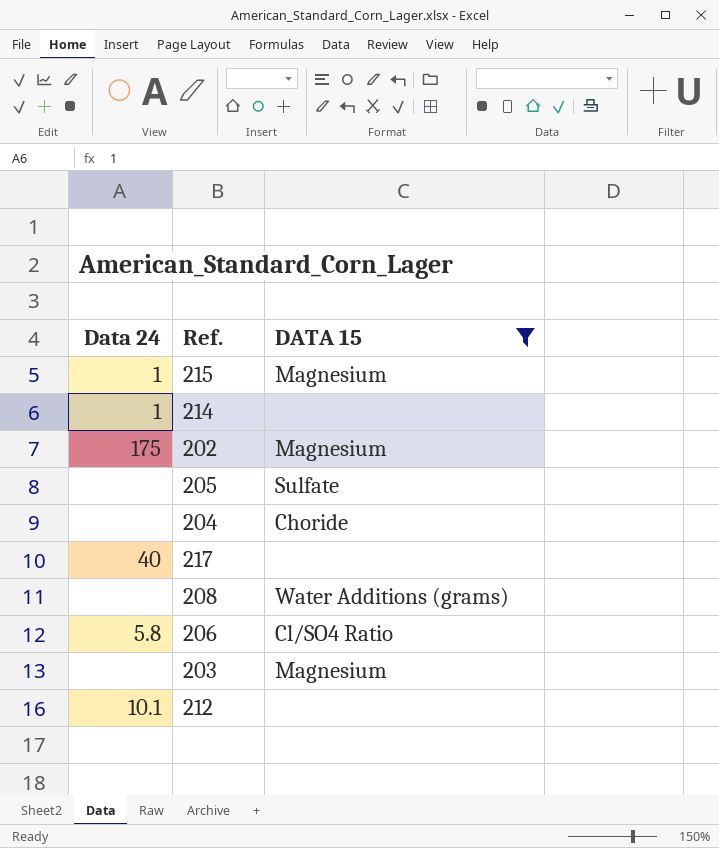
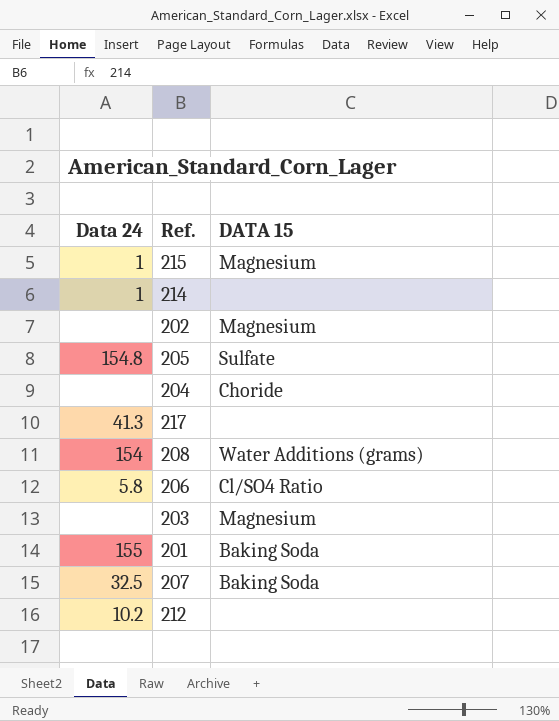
filter: DATA 15 != Baking Soda -> none
202 | Data 24: 175 -> none
205 | Data 24: none -> 154.8
217 | Data 24: 40 -> 41.3
208 | Data 24: none -> 154
212 | Data 24: 10.1 -> 10.2

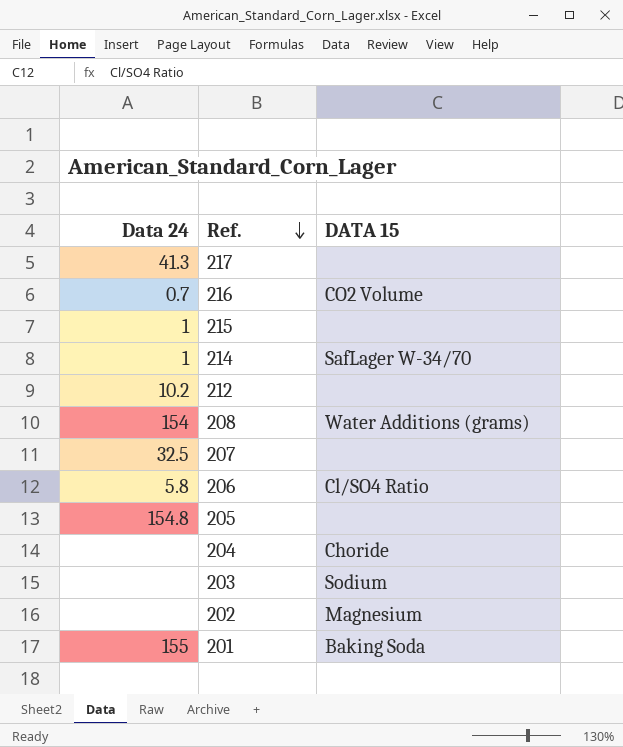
row order: none -> Ref. descending
row 216: none -> 0.7 | CO2 Volume
215 | DATA 15: Magnesium -> none
214 | DATA 15: none -> SafLager W-34/70
207 | DATA 15: Baking Soda -> none
205 | DATA 15: Sulfate -> none
203 | DATA 15: Magnesium -> Sodium

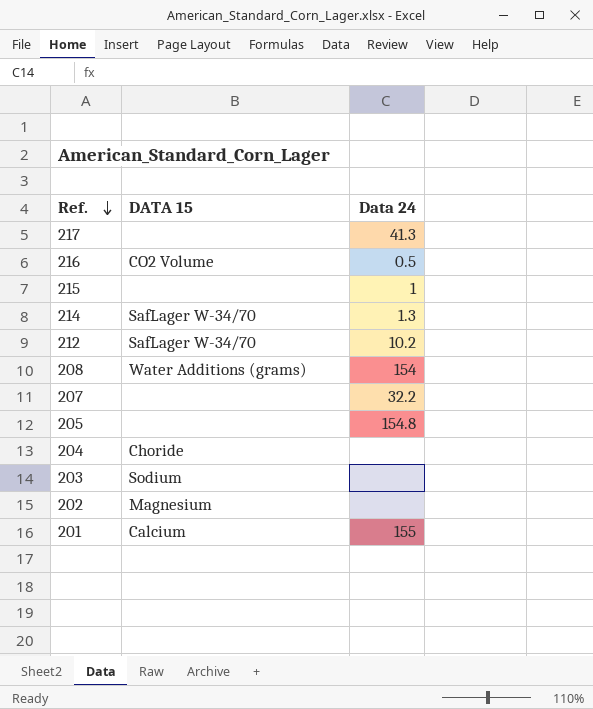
column Data 24 | position: 1 -> 3
row 206: 5.8 | Cl/SO4 Ratio -> none
216 | Data 24: 0.7 -> 0.5
214 | Data 24: 1 -> 1.3
212 | DATA 15: none -> SafLager W-34/70
207 | Data 24: 32.5 -> 32.2
201 | DATA 15: Baking Soda -> Calcium

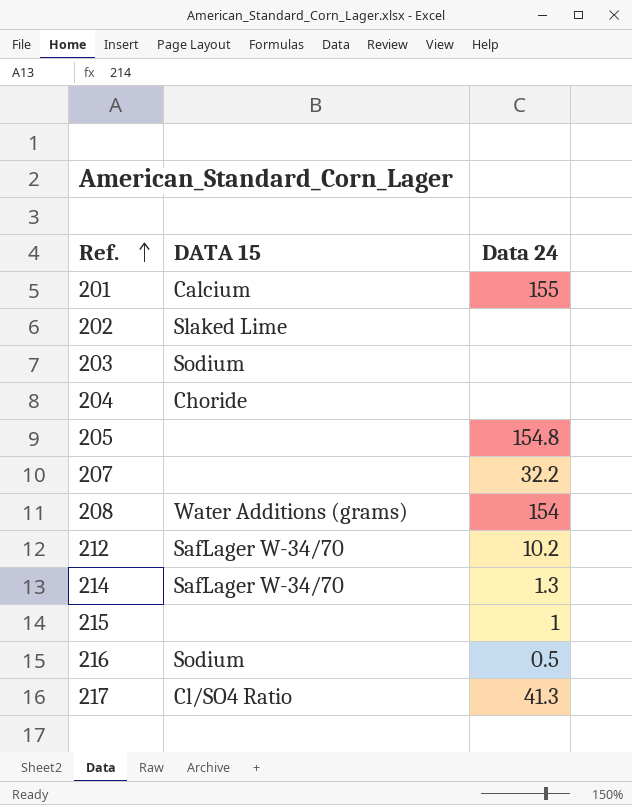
row order: Ref. descending -> Ref. ascending
202 | DATA 15: Magnesium -> Slaked Lime
216 | DATA 15: CO2 Volume -> Sodium
217 | DATA 15: none -> Cl/SO4 Ratio

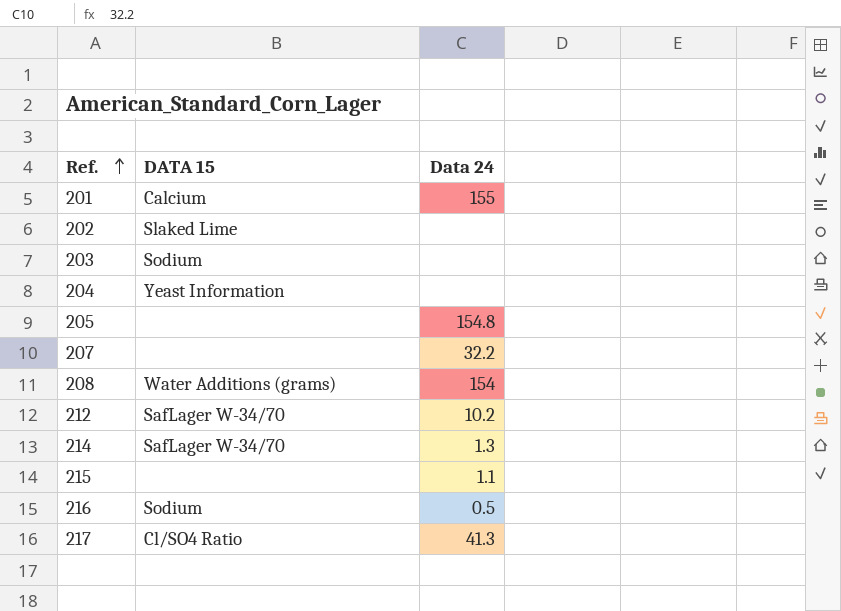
204 | DATA 15: Choride -> Yeast Information
215 | Data 24: 1 -> 1.1

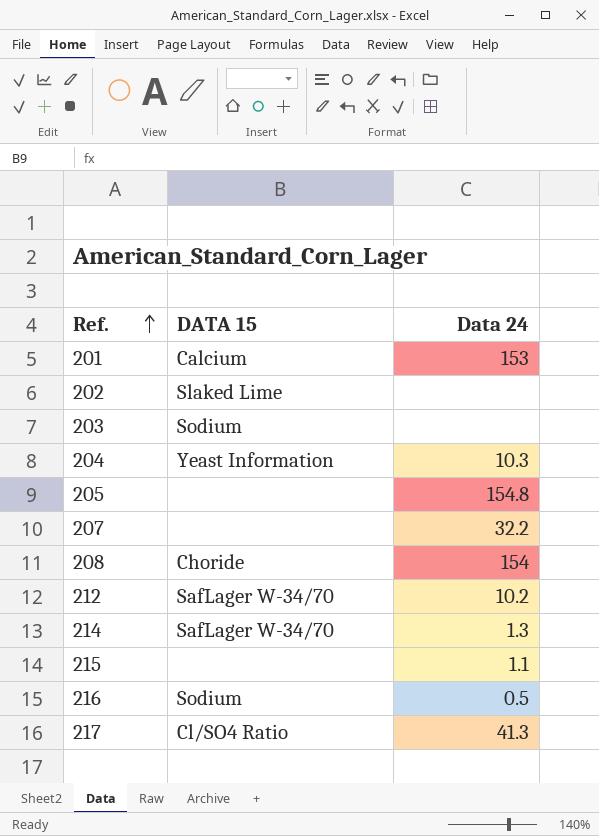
201 | Data 24: 155 -> 153
204 | Data 24: none -> 10.3
208 | DATA 15: Water Additions (grams) -> Choride

